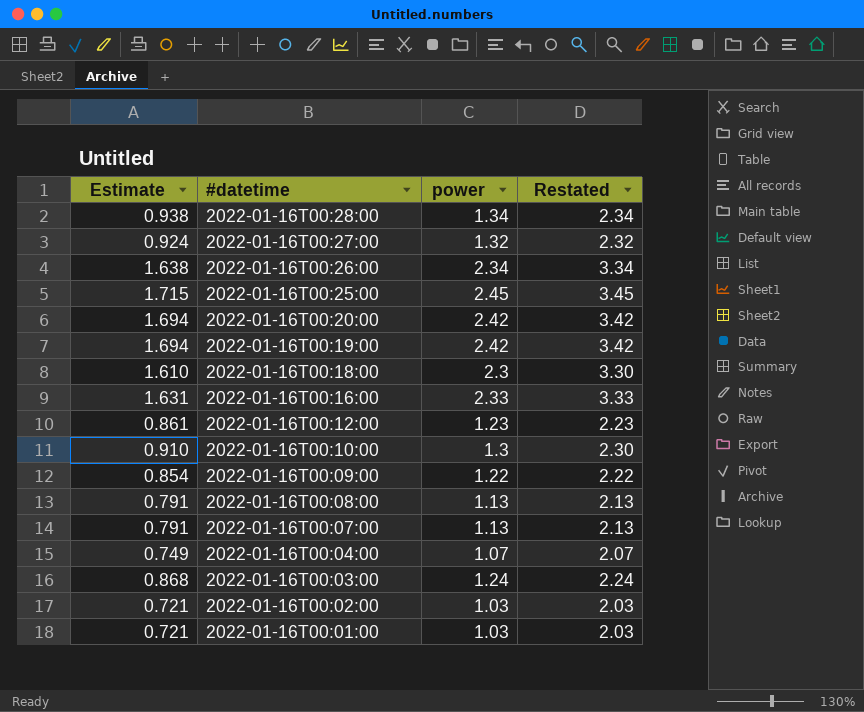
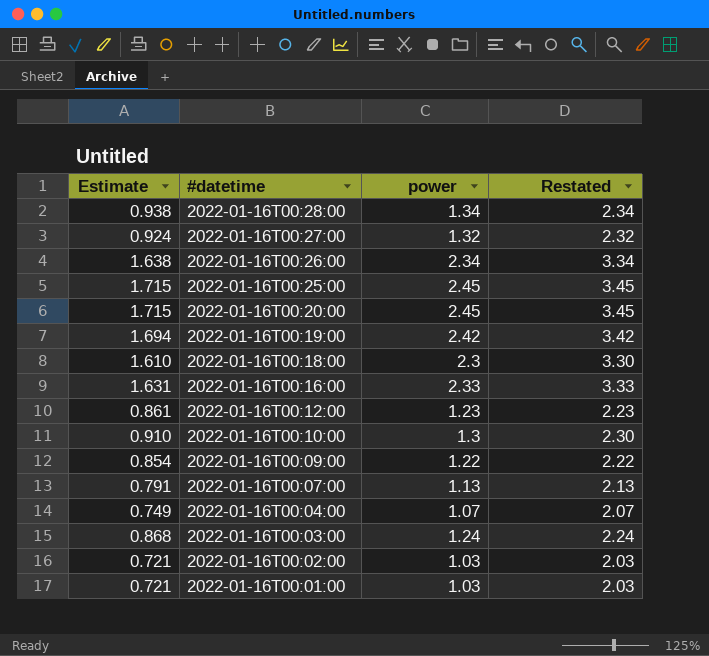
row 2022-01-16T00:08:00: 0.791 | 1.13 | 2.13 -> none
2022-01-16T00:20:00 | Estimate: 1.694 -> 1.715
2022-01-16T00:20:00 | power: 2.42 -> 2.45
2022-01-16T00:20:00 | Restated: 3.42 -> 3.45

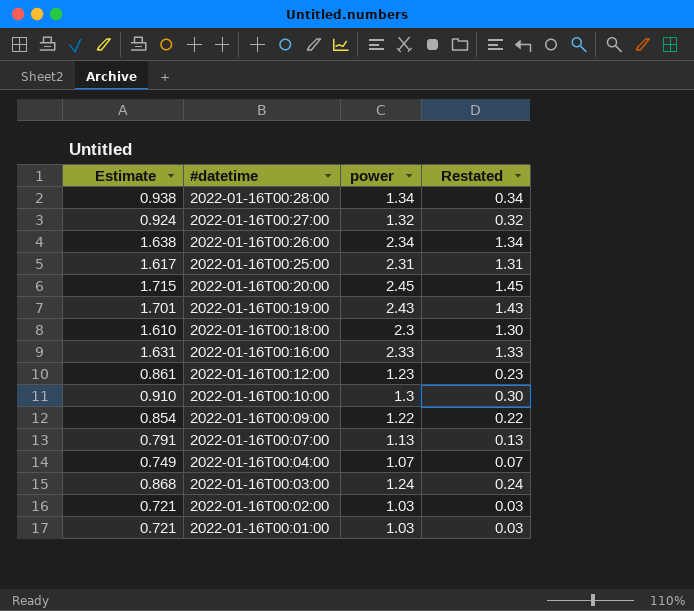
column Restated | formula: [power] + 1 -> [power] - 1
2022-01-16T00:25:00 | Estimate: 1.715 -> 1.617
2022-01-16T00:25:00 | power: 2.45 -> 2.31
2022-01-16T00:19:00 | Estimate: 1.694 -> 1.701
2022-01-16T00:19:00 | power: 2.42 -> 2.43

